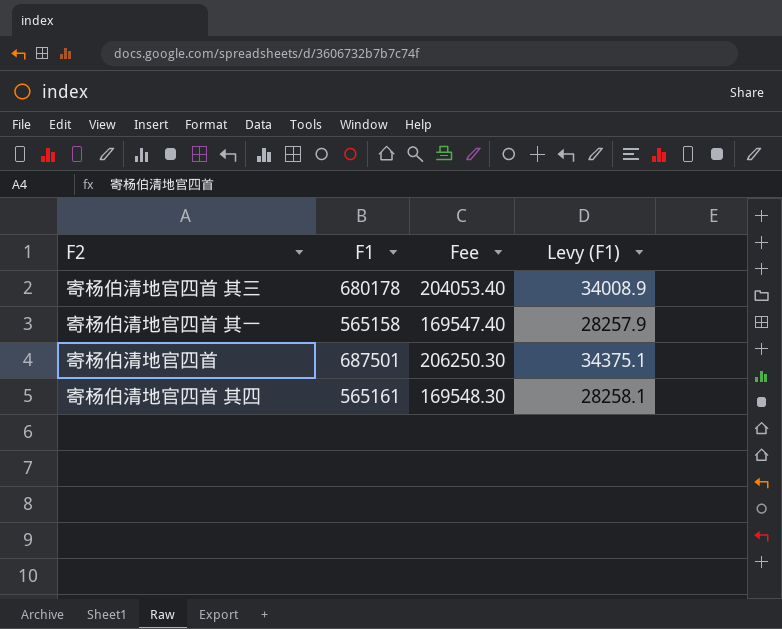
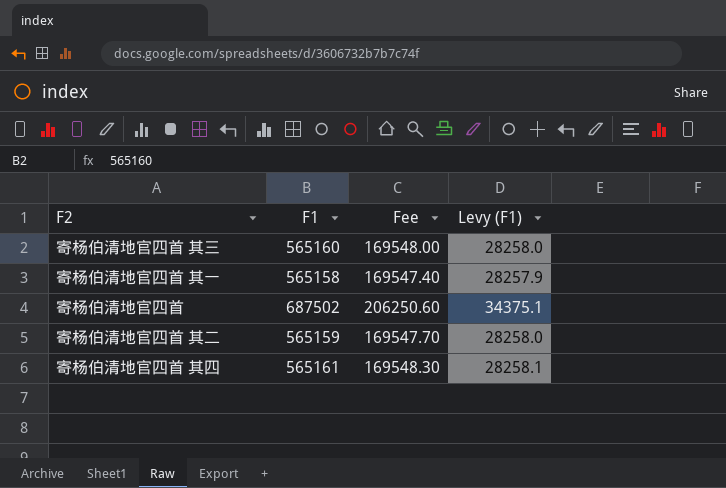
寄杨伯清地官四首 其三 | F1: 680178 -> 565160
寄杨伯清地官四首 其三 | Fee: 204053.40 -> 169548.00
寄杨伯清地官四首 其三 | Levy (F1): 34008.9 -> 28258.0
寄杨伯清地官四首 | F1: 687501 -> 687502
寄杨伯清地官四首 | Fee: 206250.30 -> 206250.60
row 寄杨伯清地官四首 其二: none -> 565159 | 169547.70 | 28258.0

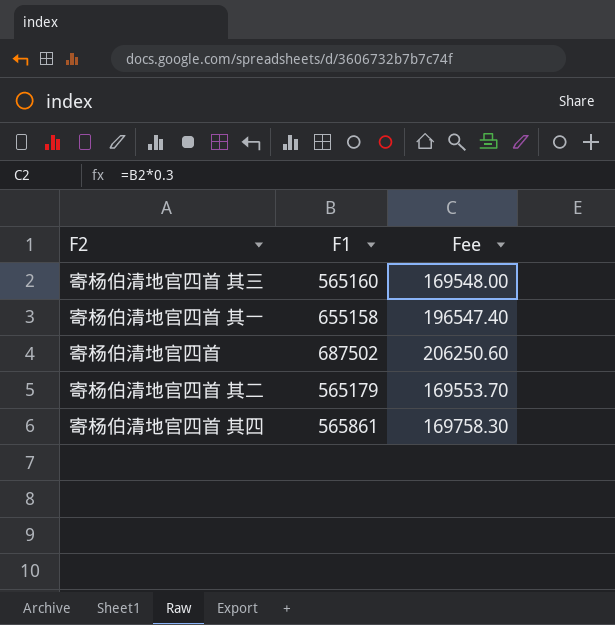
column Levy (F1) | formula: [F1] * 0.05 -> none
寄杨伯清地官四首 其一 | F1: 565158 -> 655158
寄杨伯清地官四首 其一 | Fee: 169547.40 -> 196547.40
寄杨伯清地官四首 其二 | F1: 565159 -> 565179
寄杨伯清地官四首 其二 | Fee: 169547.70 -> 169553.70
寄杨伯清地官四首 其四 | F1: 565161 -> 565861
寄杨伯清地官四首 其四 | Fee: 169548.30 -> 169758.30

